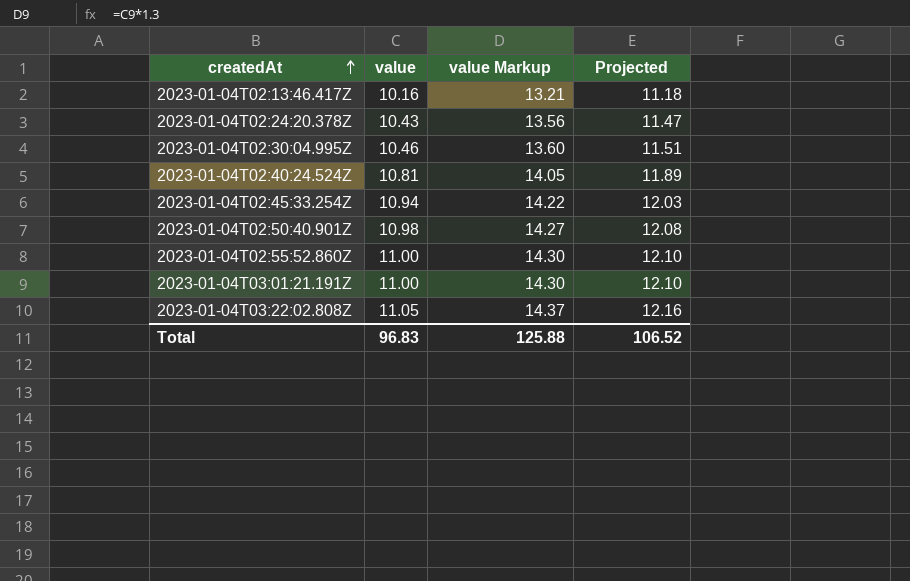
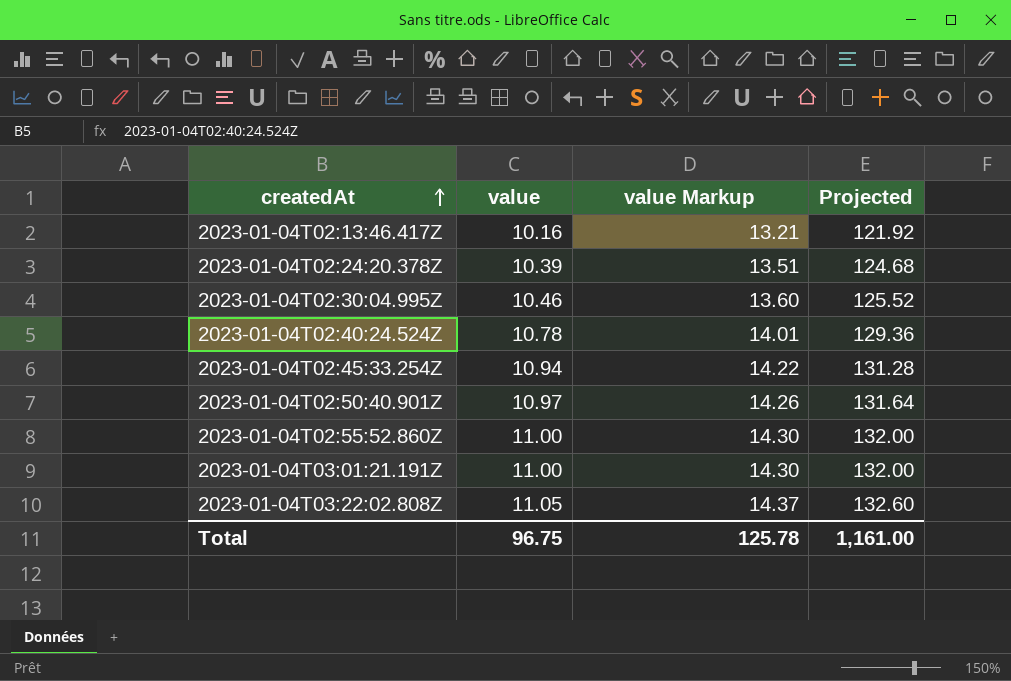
column Projected | formula: [value] * 1.1 -> [value] * 12
2023-01-04T02:24:20.378Z | value: 10.43 -> 10.39
2023-01-04T02:24:20.378Z | value Markup: 13.56 -> 13.51
2023-01-04T02:40:24.524Z | value: 10.81 -> 10.78
2023-01-04T02:40:24.524Z | value Markup: 14.05 -> 14.01
2023-01-04T02:50:40.901Z | value: 10.98 -> 10.97
2023-01-04T02:50:40.901Z | value Markup: 14.27 -> 14.26
Total | value: 96.83 -> 96.75
Total | value Markup: 125.88 -> 125.78
Total | Projected: 106.52 -> 1,161.00

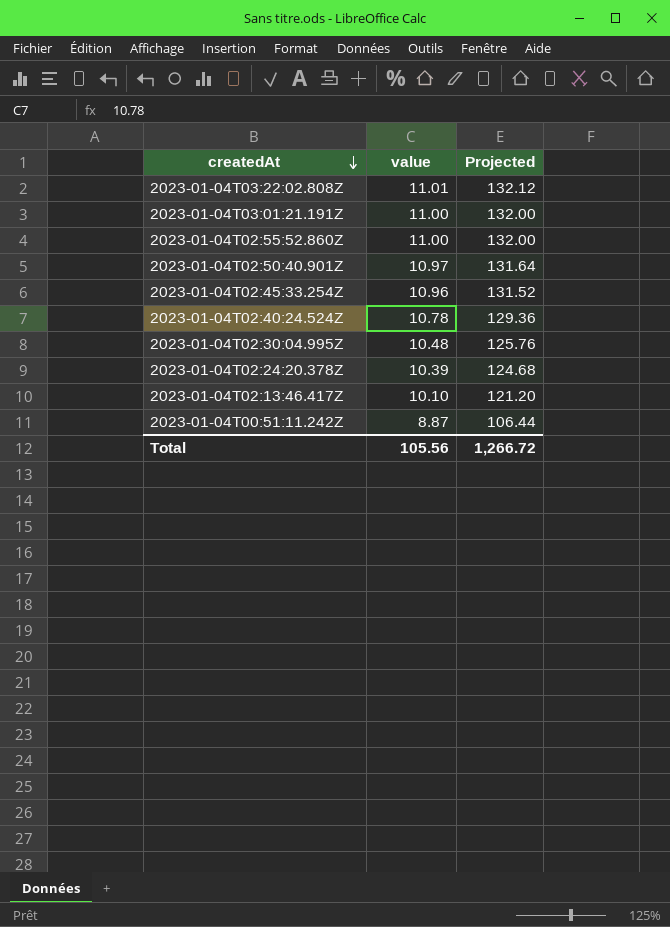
row order: createdAt ascending -> createdAt descending
column value Markup | formula: [value] * 1.3 -> none
2023-01-04T03:22:02.808Z | value: 11.05 -> 11.01
2023-01-04T03:22:02.808Z | Projected: 132.60 -> 132.12
2023-01-04T02:45:33.254Z | value: 10.94 -> 10.96
2023-01-04T02:45:33.254Z | Projected: 131.28 -> 131.52
2023-01-04T02:30:04.995Z | value: 10.46 -> 10.48
2023-01-04T02:30:04.995Z | Projected: 125.52 -> 125.76
2023-01-04T02:13:46.417Z | value: 10.16 -> 10.10
2023-01-04T02:13:46.417Z | Projected: 121.92 -> 121.20
row 2023-01-04T00:51:11.242Z: none -> 8.87 | 106.44
Total | value: 96.75 -> 105.56
Total | Projected: 1,161.00 -> 1,266.72

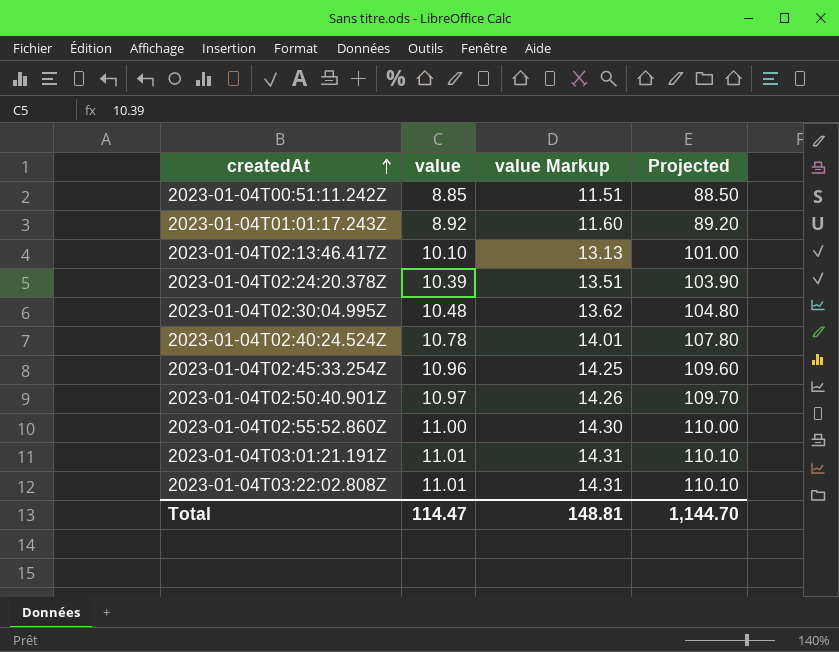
row order: createdAt descending -> createdAt ascending
column value Markup | formula: none -> [value] * 1.3
column Projected | formula: [value] * 12 -> [value] * 10
2023-01-04T00:51:11.242Z | value: 8.87 -> 8.85
row 2023-01-04T01:01:17.243Z: none -> 8.92 | 11.60 | 89.20
2023-01-04T03:01:21.191Z | value: 11.00 -> 11.01
Total | value: 105.56 -> 114.47
Total | Projected: 1,266.72 -> 1,144.70

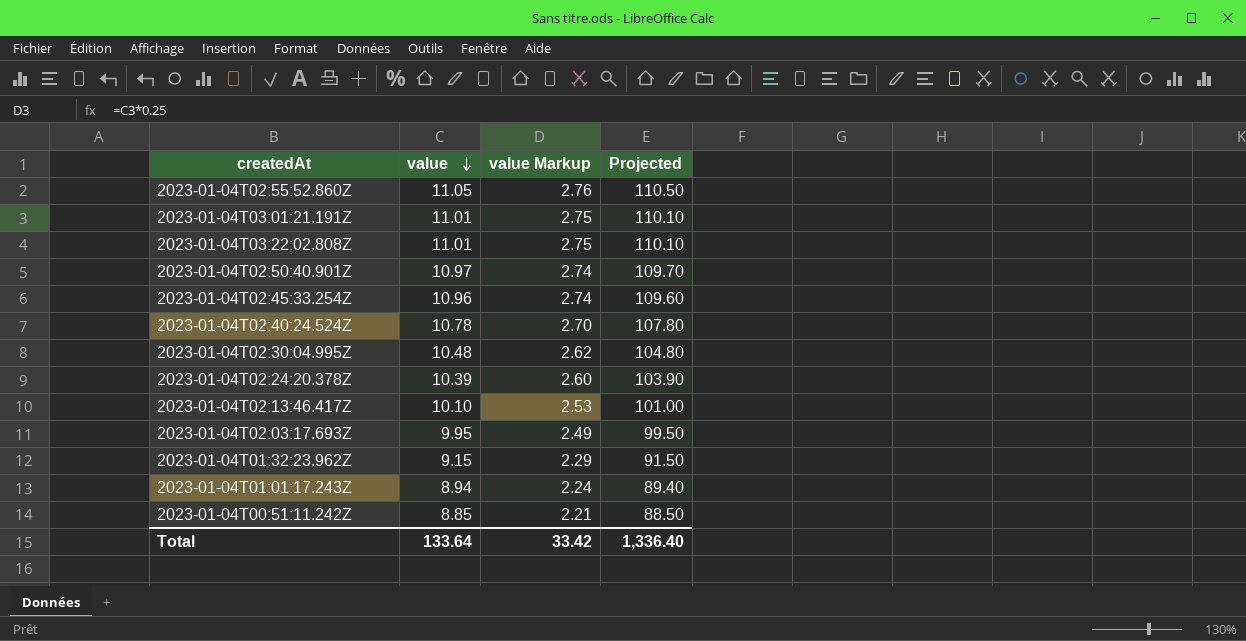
row order: createdAt ascending -> value descending
column value Markup | formula: [value] * 1.3 -> [value] * 0.25
2023-01-04T02:55:52.860Z | value: 11.00 -> 11.05
2023-01-04T02:55:52.860Z | Projected: 110.00 -> 110.50
row 2023-01-04T02:03:17.693Z: none -> 9.95 | 2.49 | 99.50
row 2023-01-04T01:32:23.962Z: none -> 9.15 | 2.29 | 91.50
2023-01-04T01:01:17.243Z | value: 8.92 -> 8.94
2023-01-04T01:01:17.243Z | Projected: 89.20 -> 89.40
Total | value: 114.47 -> 133.64
Total | value Markup: 148.81 -> 33.42
Total | Projected: 1,144.70 -> 1,336.40

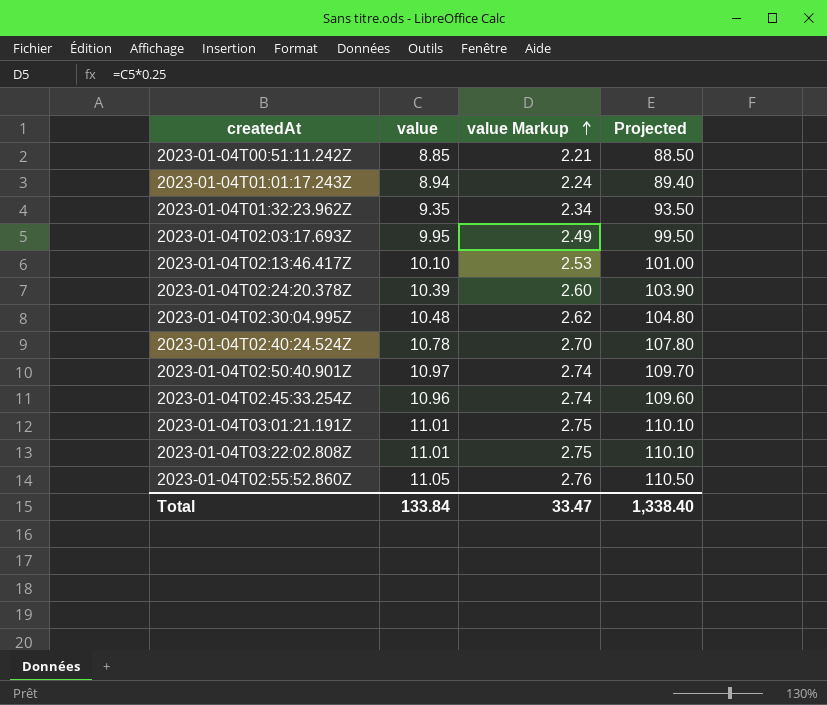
row order: value descending -> value Markup ascending
2023-01-04T01:32:23.962Z | value: 9.15 -> 9.35
2023-01-04T01:32:23.962Z | value Markup: 2.29 -> 2.34
2023-01-04T01:32:23.962Z | Projected: 91.50 -> 93.50
Total | value: 133.64 -> 133.84
Total | value Markup: 33.42 -> 33.47
Total | Projected: 1,336.40 -> 1,338.40

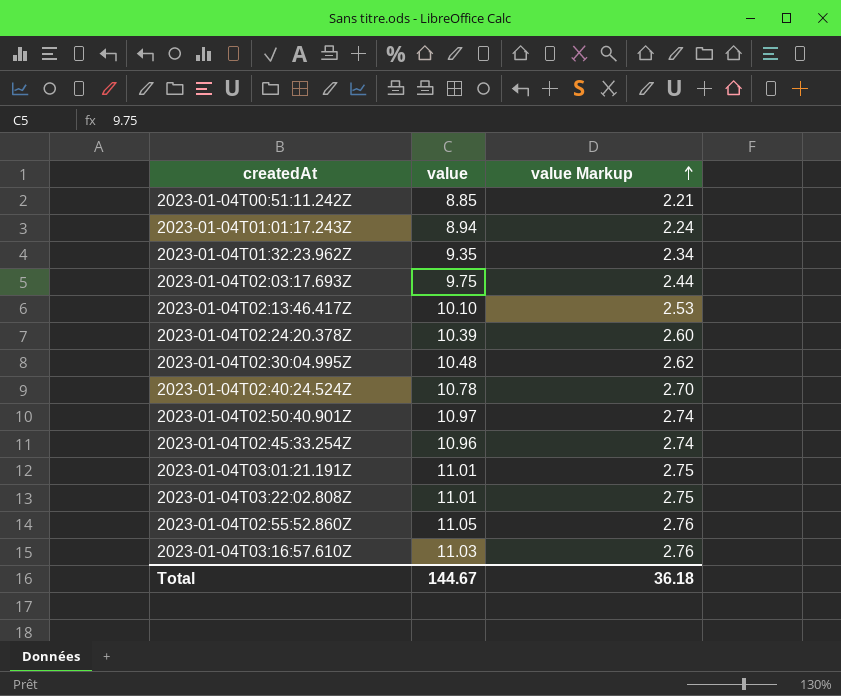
column Projected | formula: [value] * 10 -> none
2023-01-04T02:03:17.693Z | value: 9.95 -> 9.75
2023-01-04T02:03:17.693Z | value Markup: 2.49 -> 2.44
row 2023-01-04T03:16:57.610Z: none -> 11.03 | 2.76
Total | value: 133.84 -> 144.67
Total | value Markup: 33.47 -> 36.18

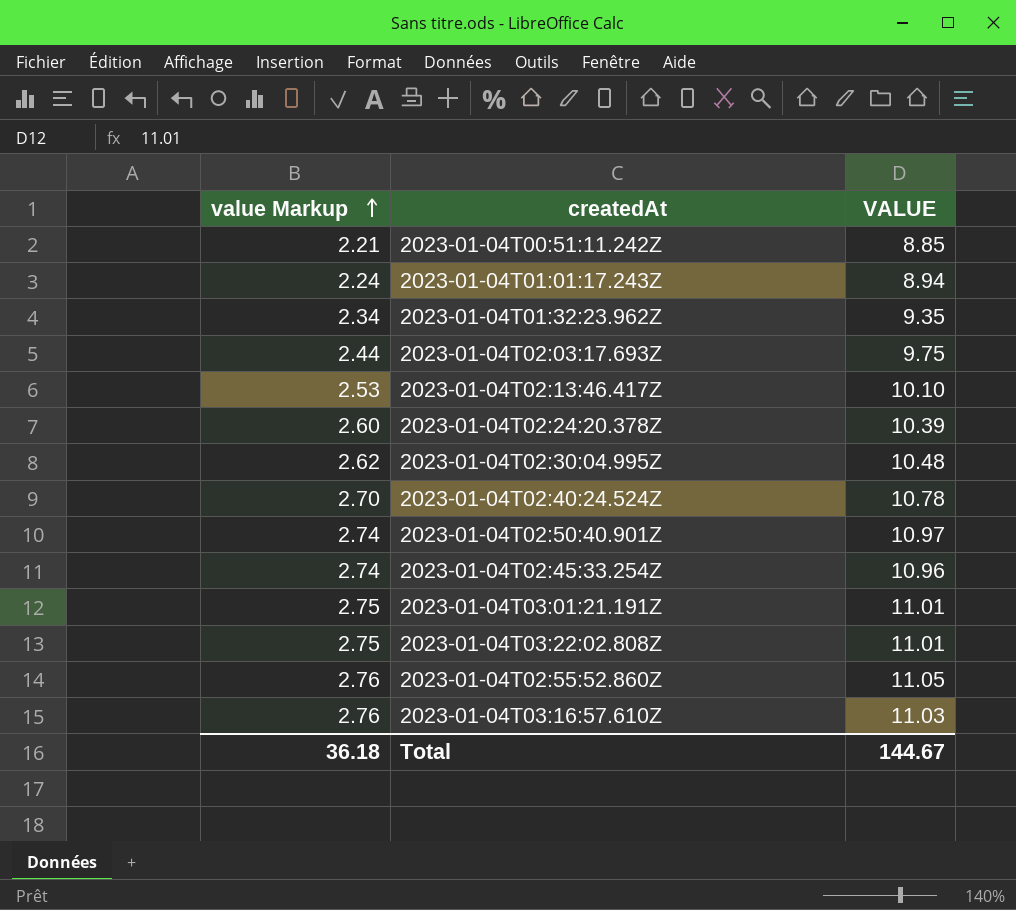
column value Markup | position: 3 -> 1
column name: value -> VALUE

